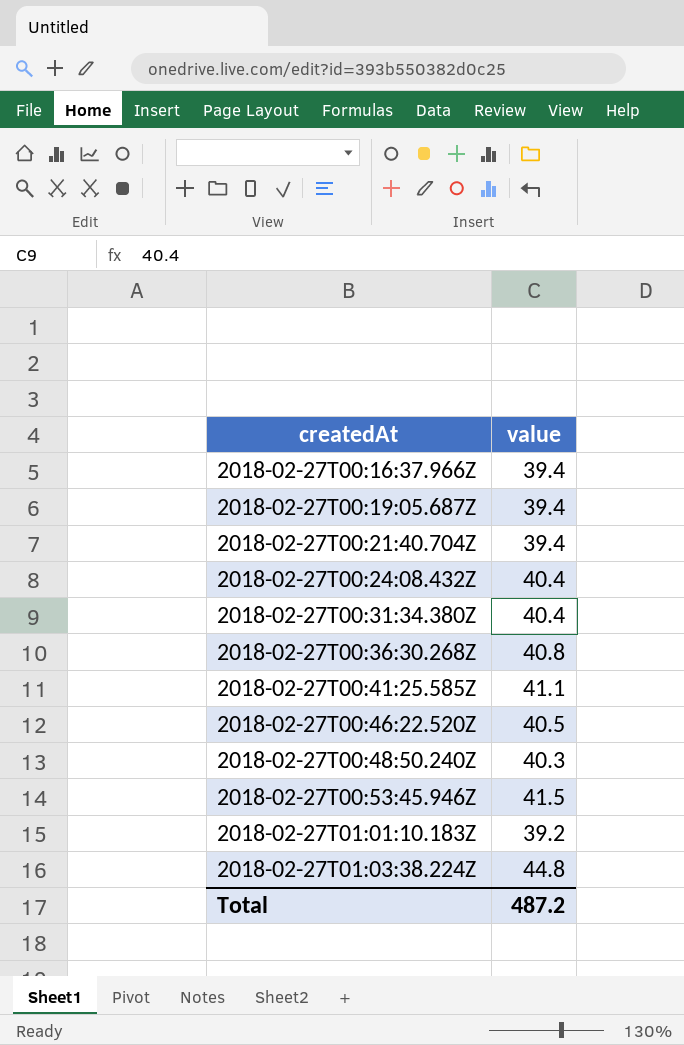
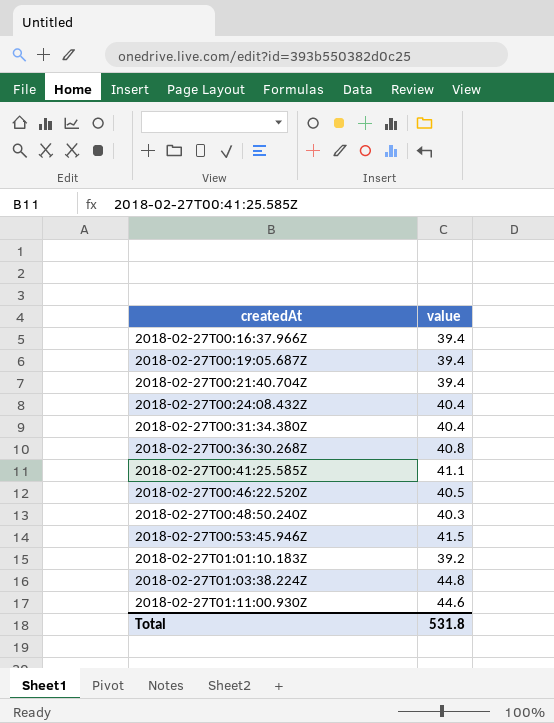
row 2018-02-27T01:11:00.930Z: none -> 44.6
Total | value: 487.2 -> 531.8

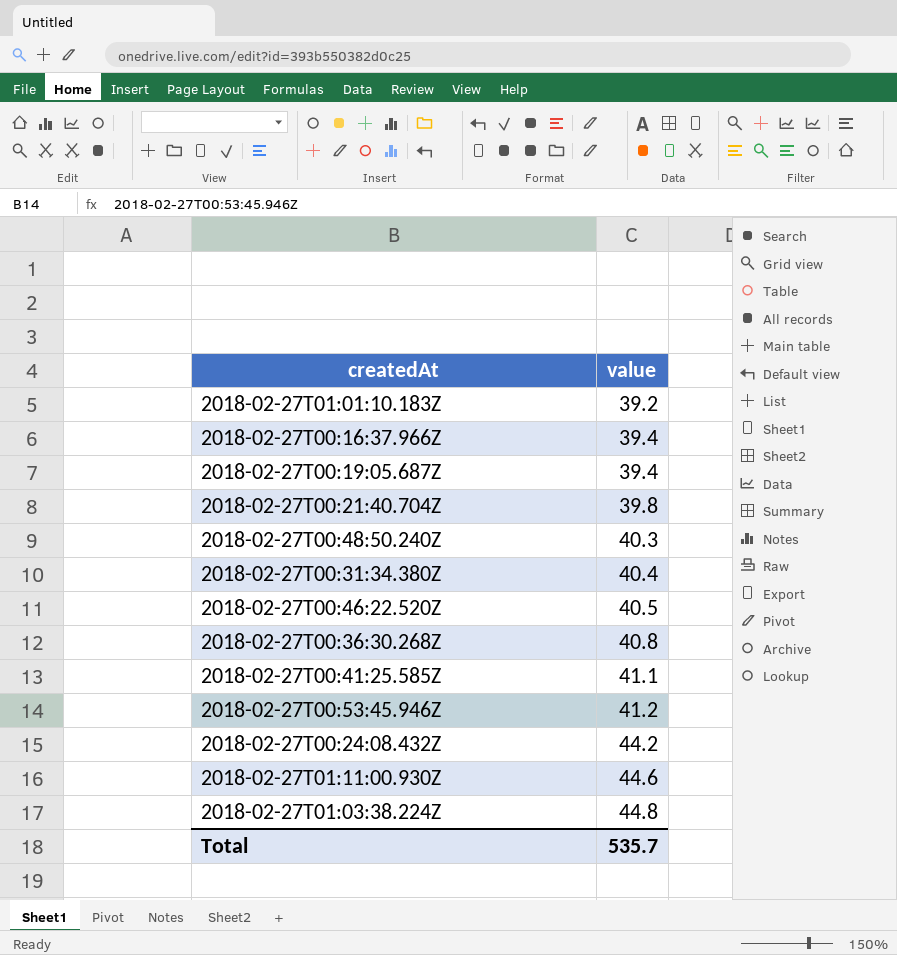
row order: createdAt ascending -> value ascending
2018-02-27T00:21:40.704Z | value: 39.4 -> 39.8
2018-02-27T00:53:45.946Z | value: 41.5 -> 41.2
2018-02-27T00:24:08.432Z | value: 40.4 -> 44.2
Total | value: 531.8 -> 535.7

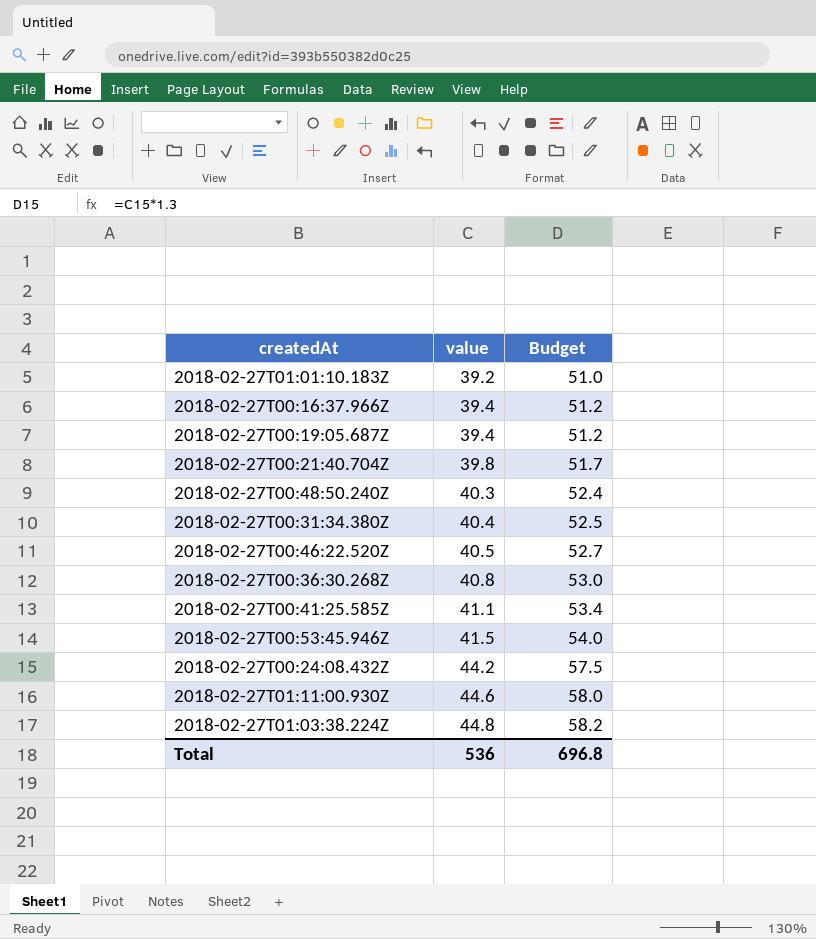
column Budget | formula: none -> [value] * 1.3
2018-02-27T00:53:45.946Z | value: 41.2 -> 41.5
Total | value: 535.7 -> 536

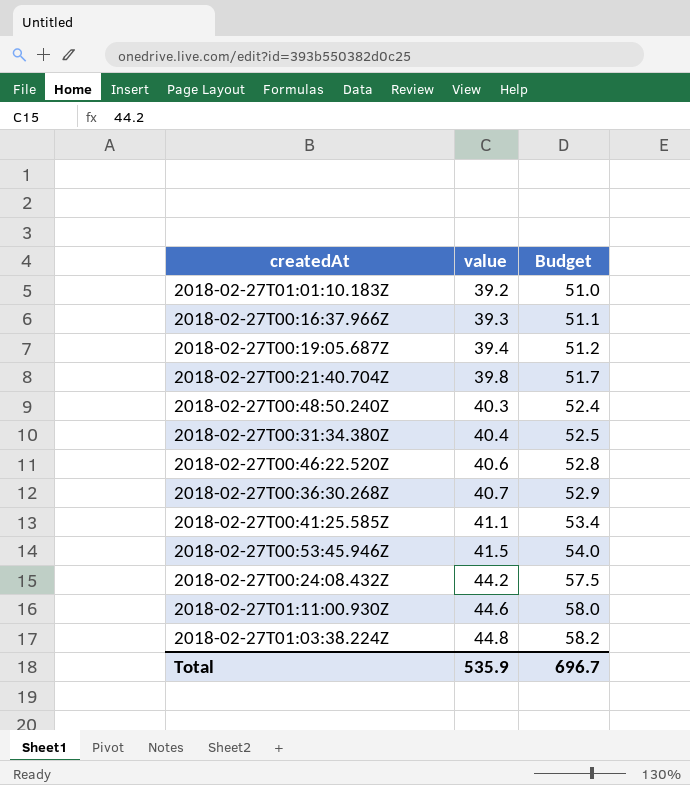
2018-02-27T00:16:37.966Z | value: 39.4 -> 39.3
2018-02-27T00:16:37.966Z | Budget: 51.2 -> 51.1
2018-02-27T00:46:22.520Z | value: 40.5 -> 40.6
2018-02-27T00:46:22.520Z | Budget: 52.7 -> 52.8
2018-02-27T00:36:30.268Z | value: 40.8 -> 40.7
2018-02-27T00:36:30.268Z | Budget: 53.0 -> 52.9
Total | value: 536 -> 535.9
Total | Budget: 696.8 -> 696.7

